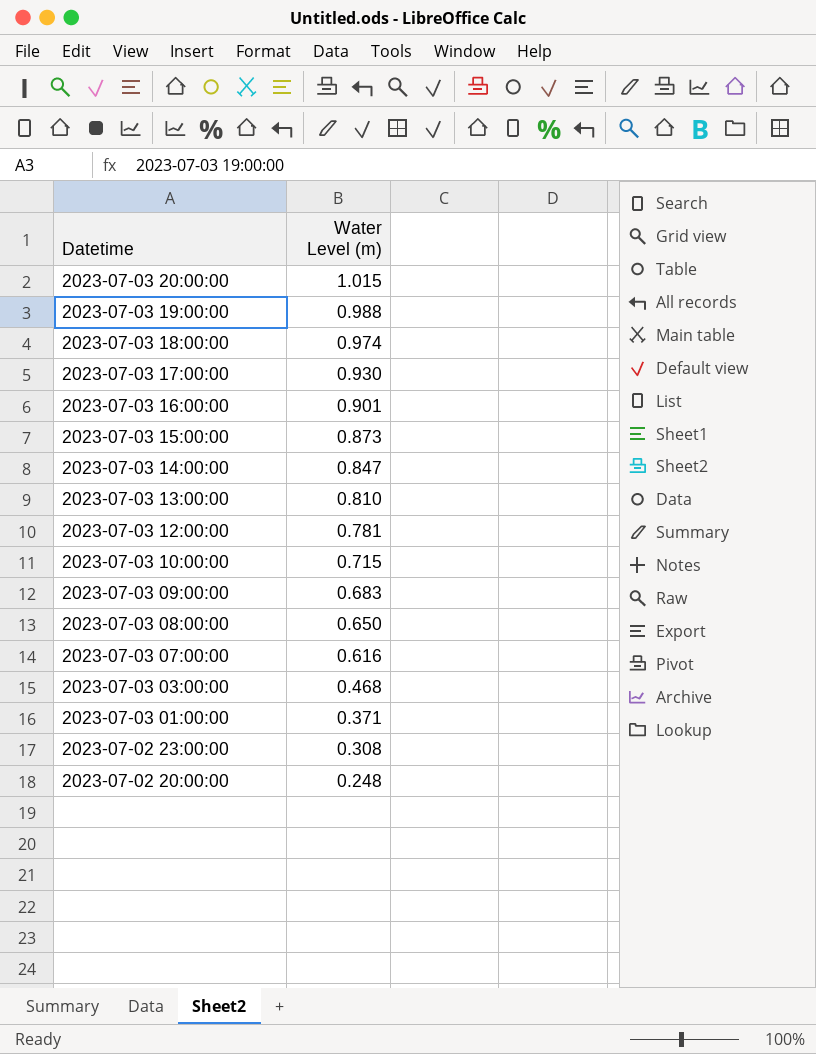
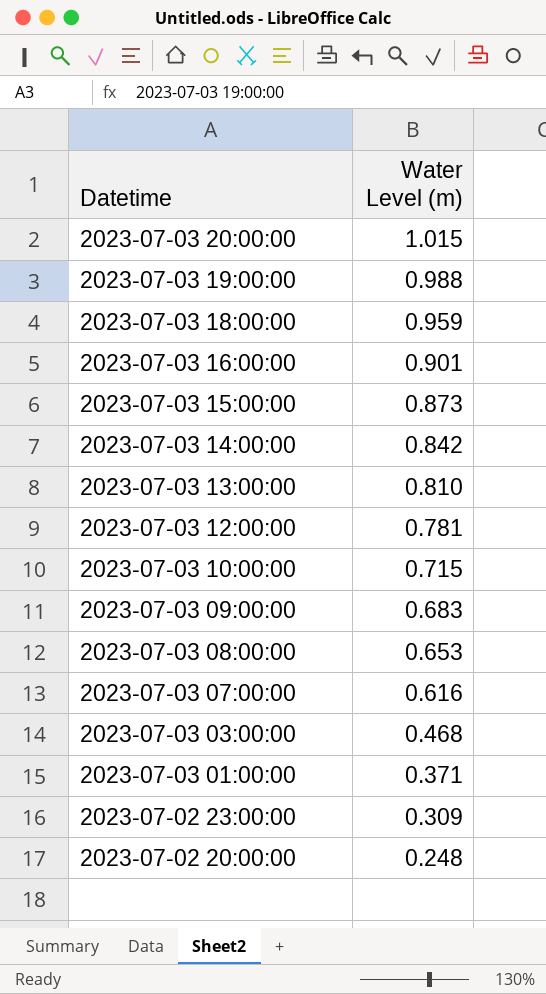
row 2023-07-03 17:00:00: 0.930 -> none
2023-07-03 18:00:00 | Water Level (m): 0.974 -> 0.959
2023-07-03 14:00:00 | Water Level (m): 0.847 -> 0.842
2023-07-03 08:00:00 | Water Level (m): 0.650 -> 0.653
2023-07-02 23:00:00 | Water Level (m): 0.308 -> 0.309

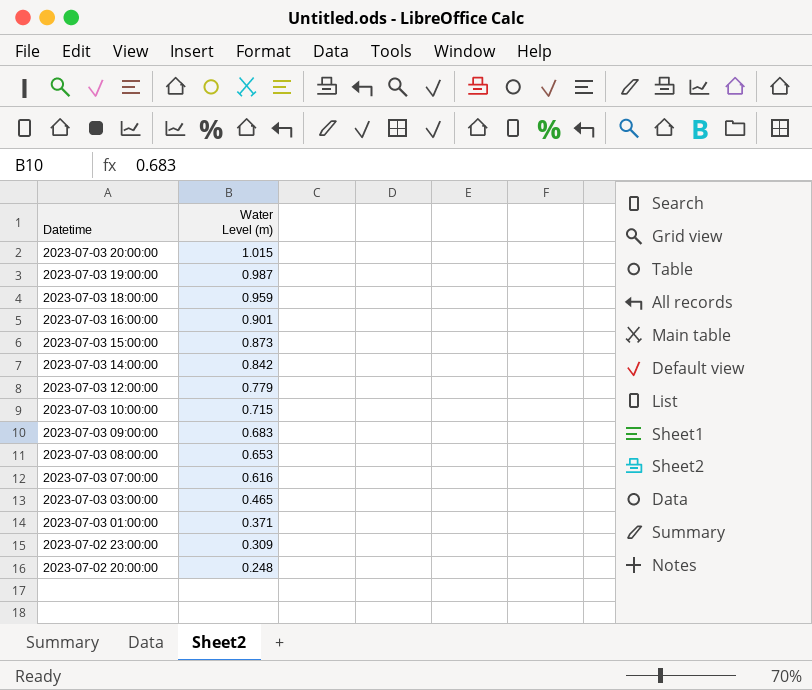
row 2023-07-03 13:00:00: 0.810 -> none
2023-07-03 19:00:00 | Water Level (m): 0.988 -> 0.987
2023-07-03 12:00:00 | Water Level (m): 0.781 -> 0.779
2023-07-03 03:00:00 | Water Level (m): 0.468 -> 0.465

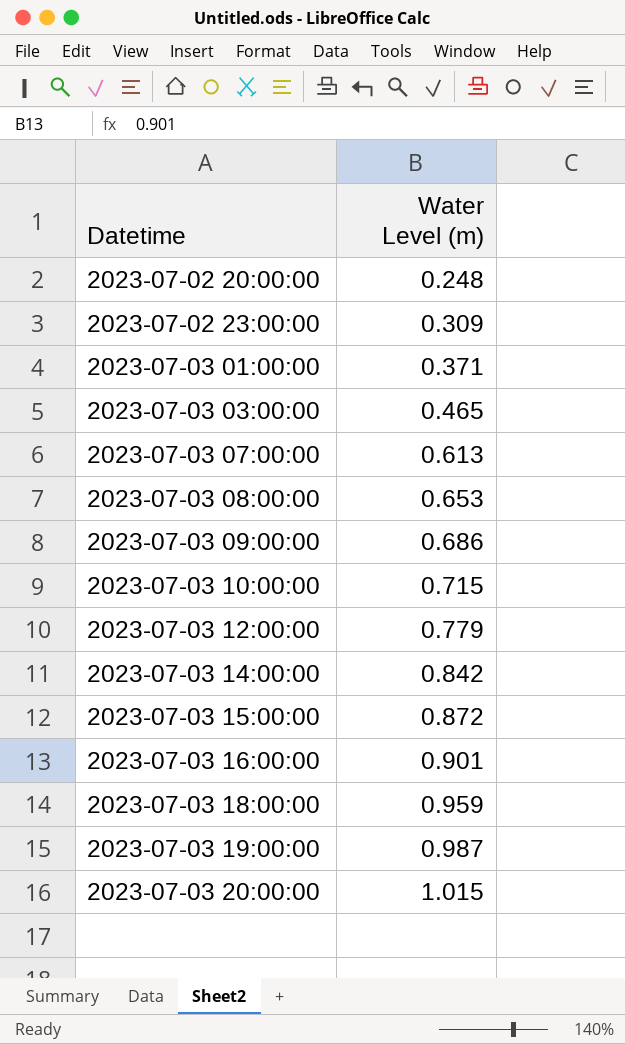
row order: Datetime descending -> Datetime ascending
2023-07-03 07:00:00 | Water Level (m): 0.616 -> 0.613
2023-07-03 09:00:00 | Water Level (m): 0.683 -> 0.686
2023-07-03 15:00:00 | Water Level (m): 0.873 -> 0.872

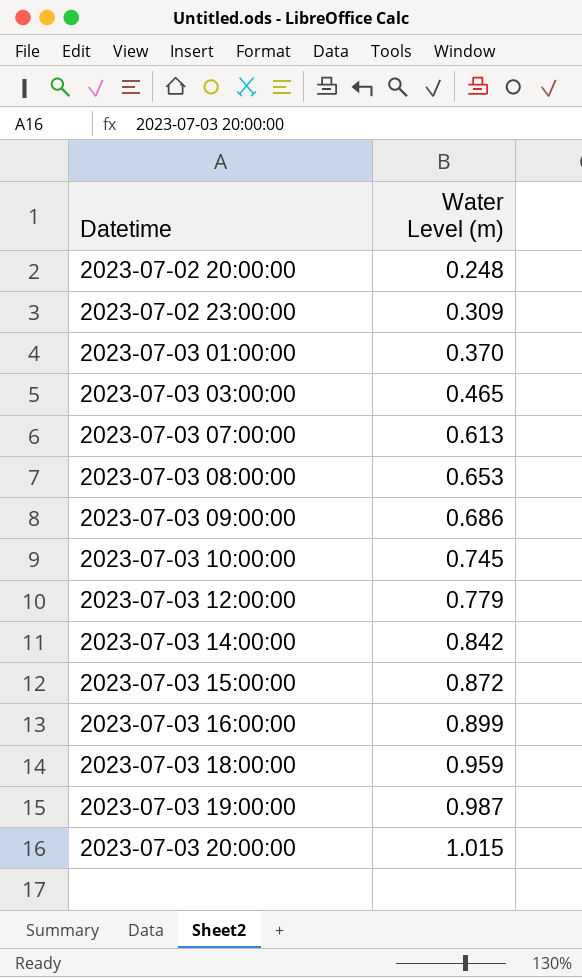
2023-07-03 01:00:00 | Water Level (m): 0.371 -> 0.370
2023-07-03 10:00:00 | Water Level (m): 0.715 -> 0.745
2023-07-03 16:00:00 | Water Level (m): 0.901 -> 0.899

